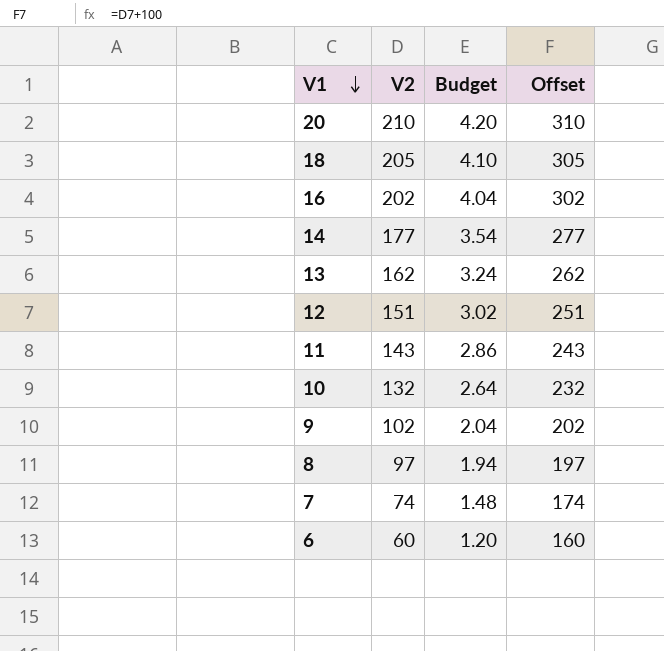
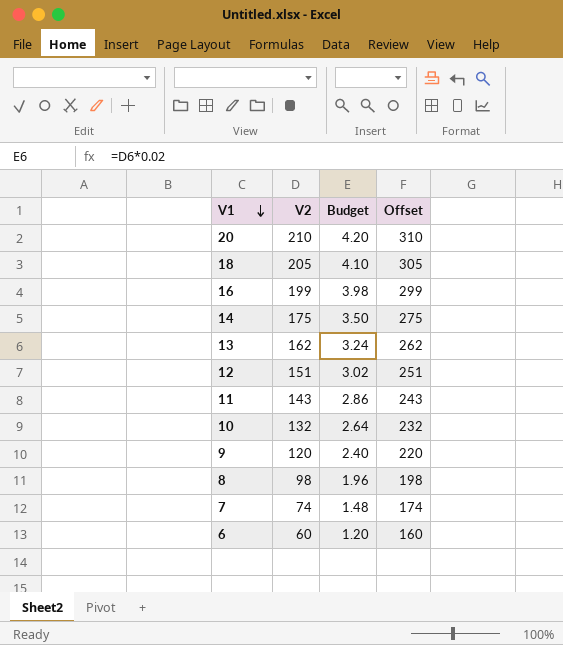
16 | V2: 202 -> 199
16 | Budget: 4.04 -> 3.98
16 | Offset: 302 -> 299
14 | V2: 177 -> 175
14 | Budget: 3.54 -> 3.50
14 | Offset: 277 -> 275
9 | V2: 102 -> 120
9 | Budget: 2.04 -> 2.40
9 | Offset: 202 -> 220
8 | V2: 97 -> 98
8 | Budget: 1.94 -> 1.96
8 | Offset: 197 -> 198

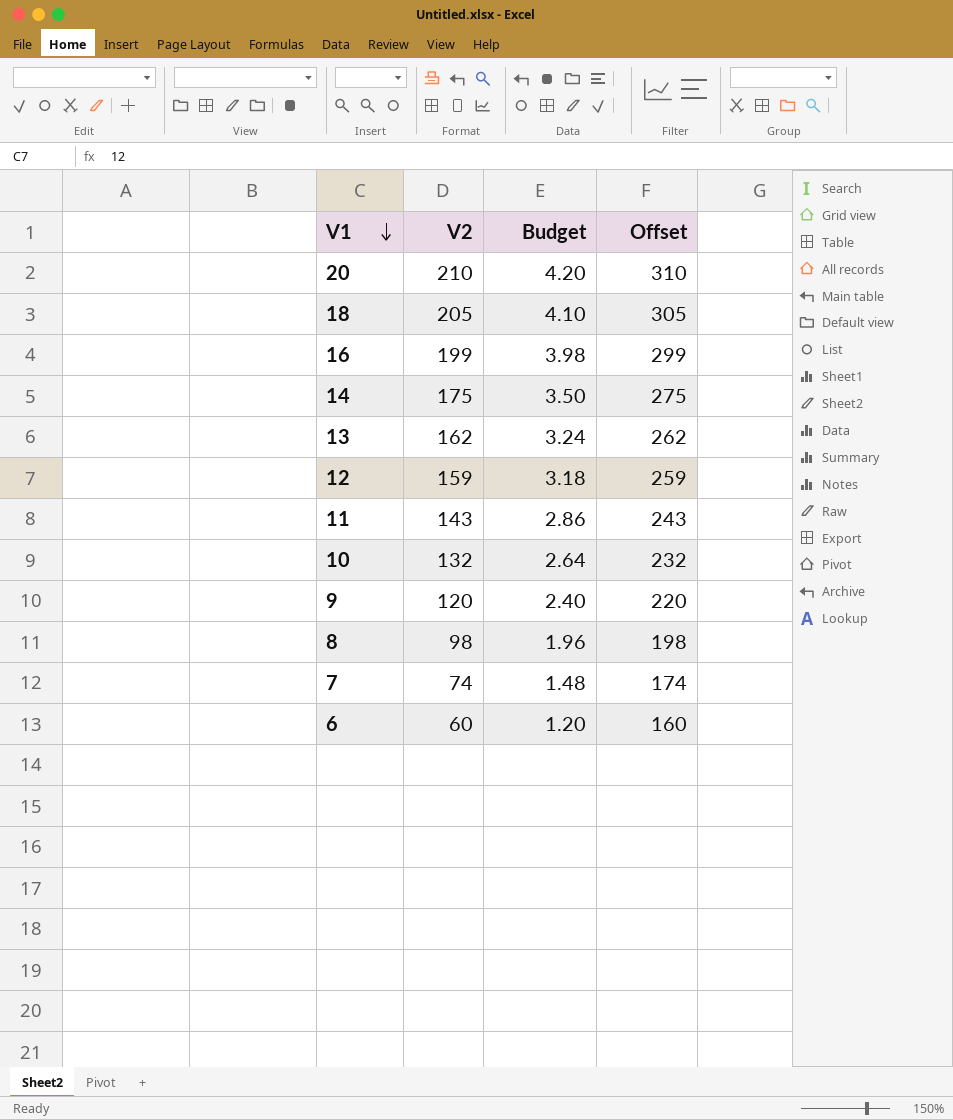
12 | V2: 151 -> 159
12 | Budget: 3.02 -> 3.18
12 | Offset: 251 -> 259

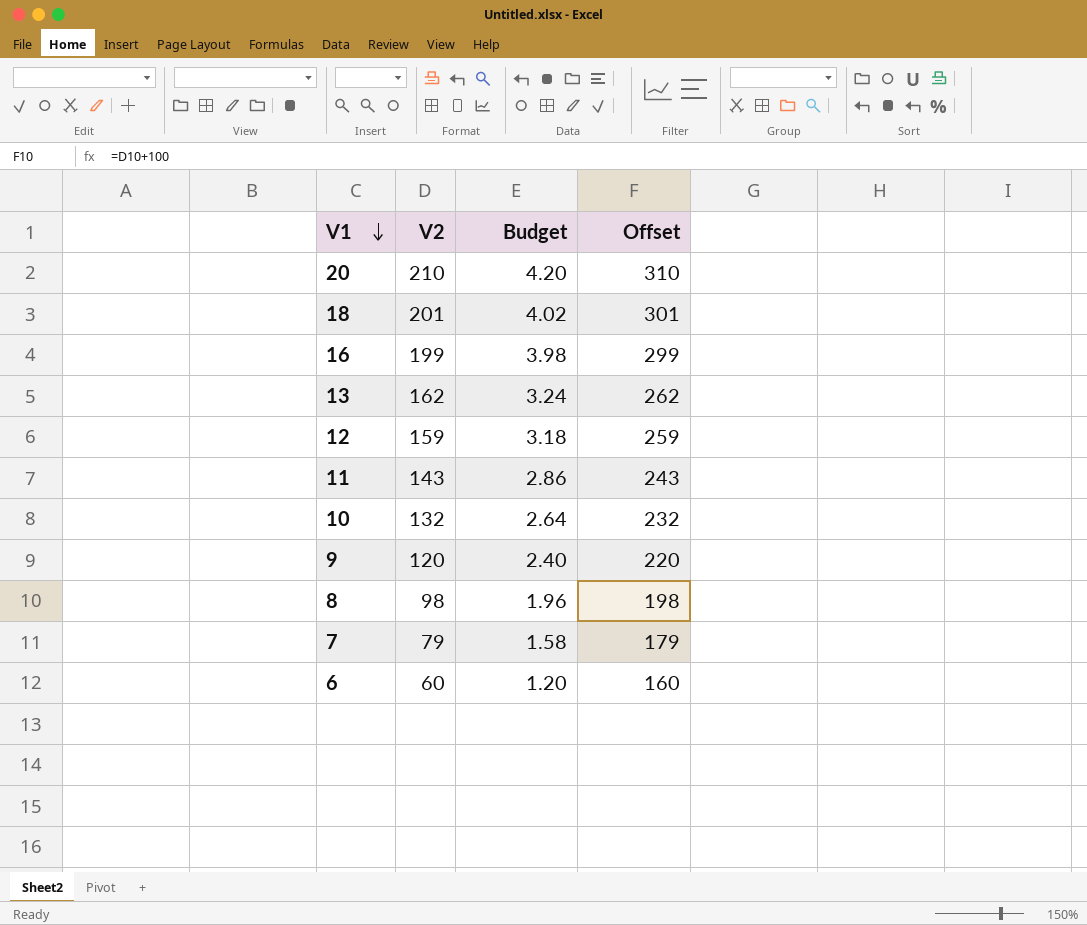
row 14: 175 | 3.50 | 275 -> none
18 | V2: 205 -> 201
18 | Budget: 4.10 -> 4.02
18 | Offset: 305 -> 301
7 | V2: 74 -> 79
7 | Budget: 1.48 -> 1.58
7 | Offset: 174 -> 179

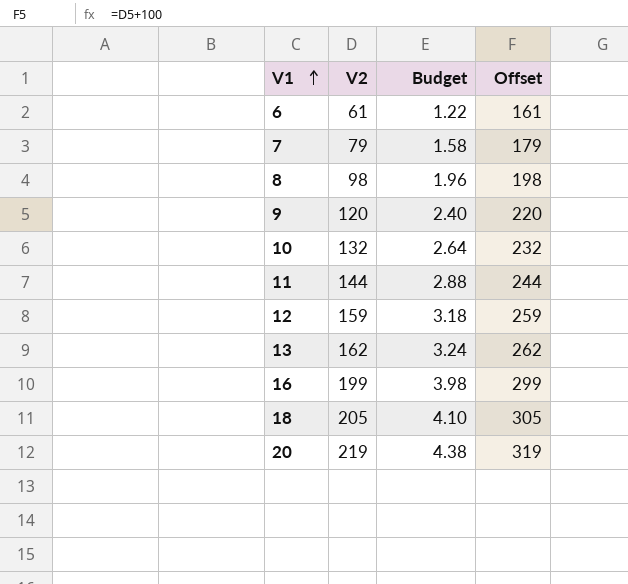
row order: V1 descending -> V1 ascending
6 | V2: 60 -> 61
6 | Budget: 1.20 -> 1.22
6 | Offset: 160 -> 161
11 | V2: 143 -> 144
11 | Budget: 2.86 -> 2.88
11 | Offset: 243 -> 244
18 | V2: 201 -> 205
18 | Budget: 4.02 -> 4.10
18 | Offset: 301 -> 305
20 | V2: 210 -> 219
20 | Budget: 4.20 -> 4.38
20 | Offset: 310 -> 319

